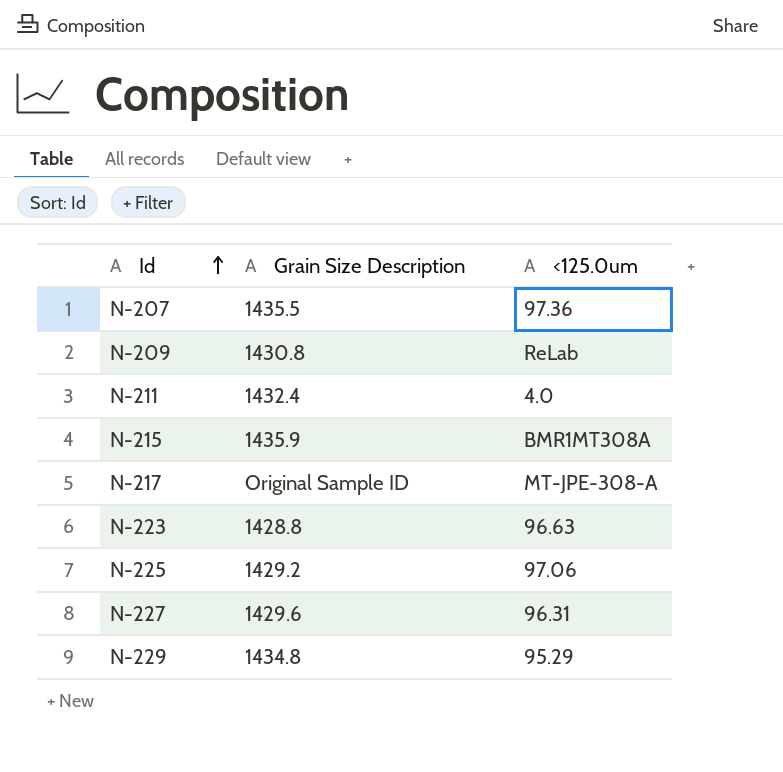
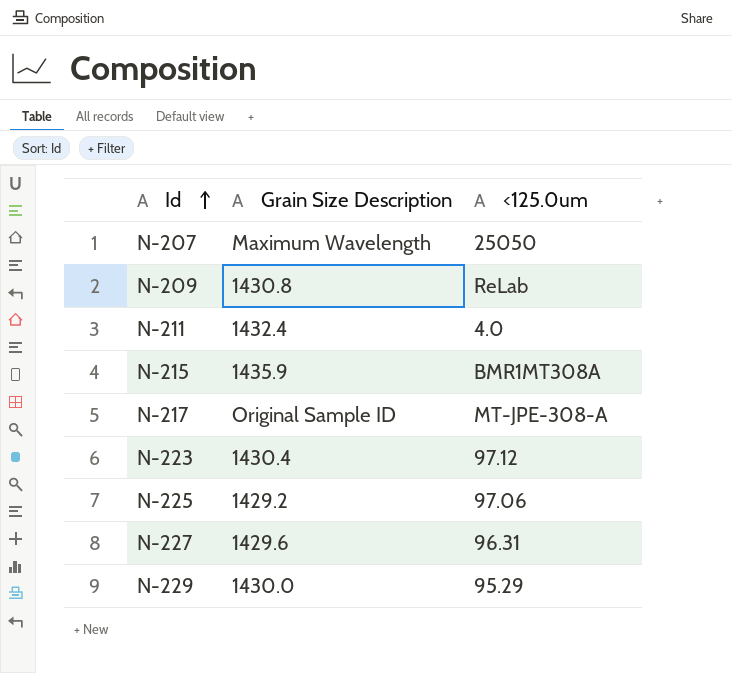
N-207 | Grain Size Description: 1435.5 -> Maximum Wavelength
N-207 | <125.0um: 97.36 -> 25050
N-223 | Grain Size Description: 1428.8 -> 1430.4
N-223 | <125.0um: 96.63 -> 97.12
N-229 | Grain Size Description: 1434.8 -> 1430.0

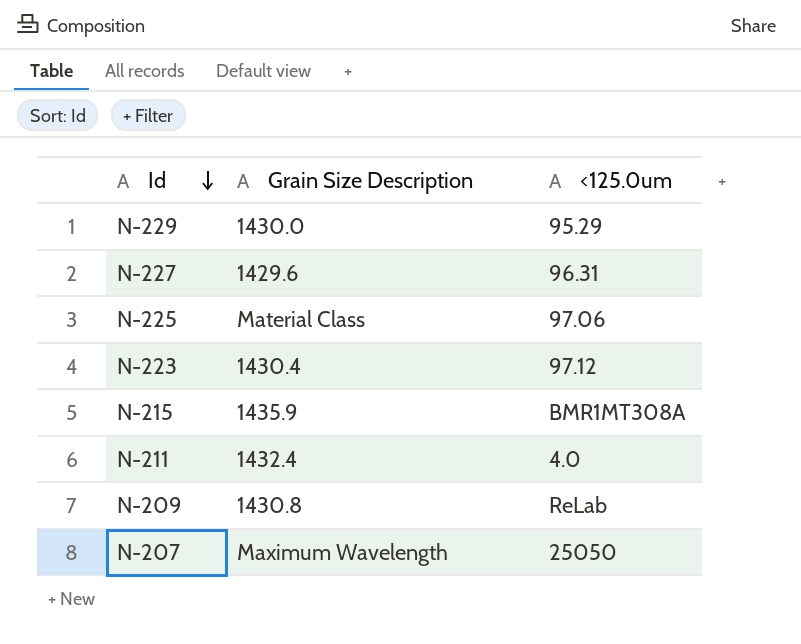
row order: Id ascending -> Id descending
row N-217: Original Sample ID | MT-JPE-308-A -> none
N-225 | Grain Size Description: 1429.2 -> Material Class

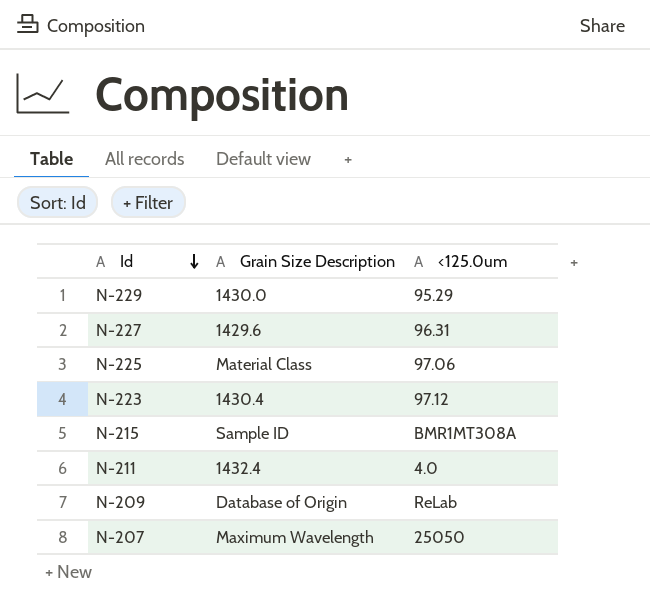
N-215 | Grain Size Description: 1435.9 -> Sample ID
N-209 | Grain Size Description: 1430.8 -> Database of Origin

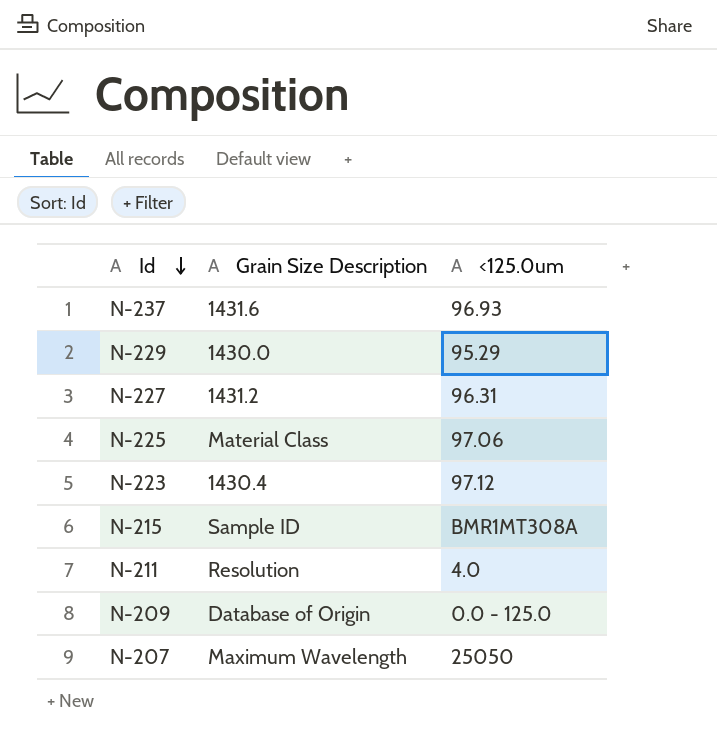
row N-237: none -> 1431.6 | 96.93
N-227 | Grain Size Description: 1429.6 -> 1431.2
N-211 | Grain Size Description: 1432.4 -> Resolution
N-209 | <125.0um: ReLab -> 0.0 - 125.0

